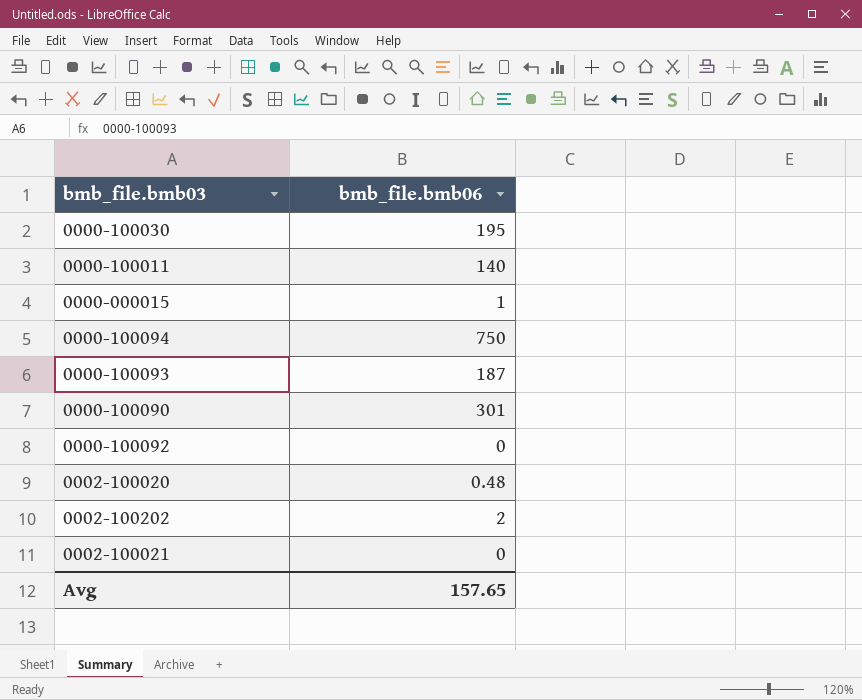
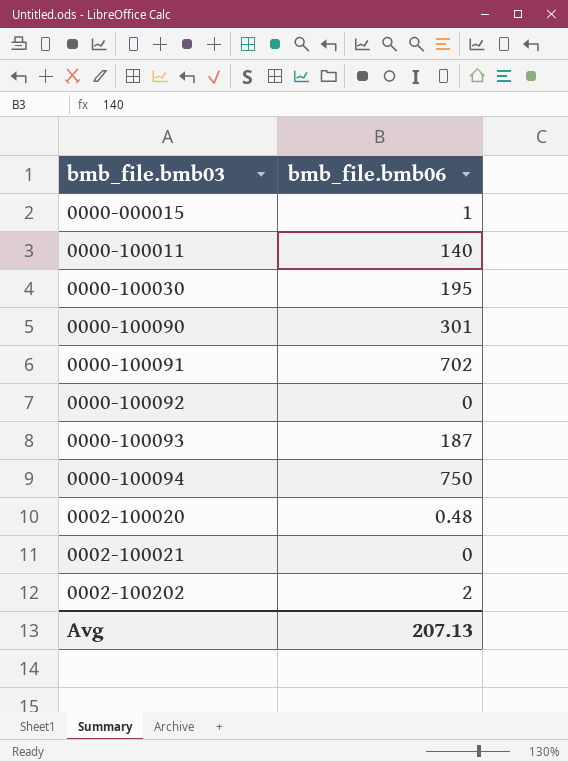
row order: none -> bmb_file.bmb03 ascending
row 0000-100091: none -> 702
Avg | bmb_file.bmb06: 157.65 -> 207.13

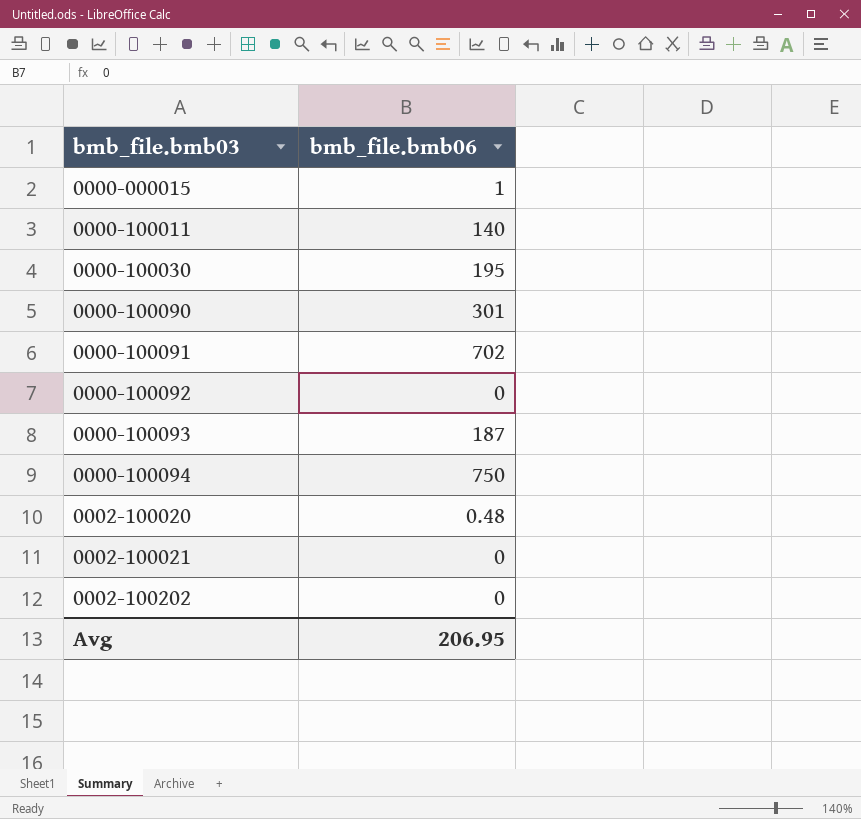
0002-100202 | bmb_file.bmb06: 2 -> 0
Avg | bmb_file.bmb06: 207.13 -> 206.95

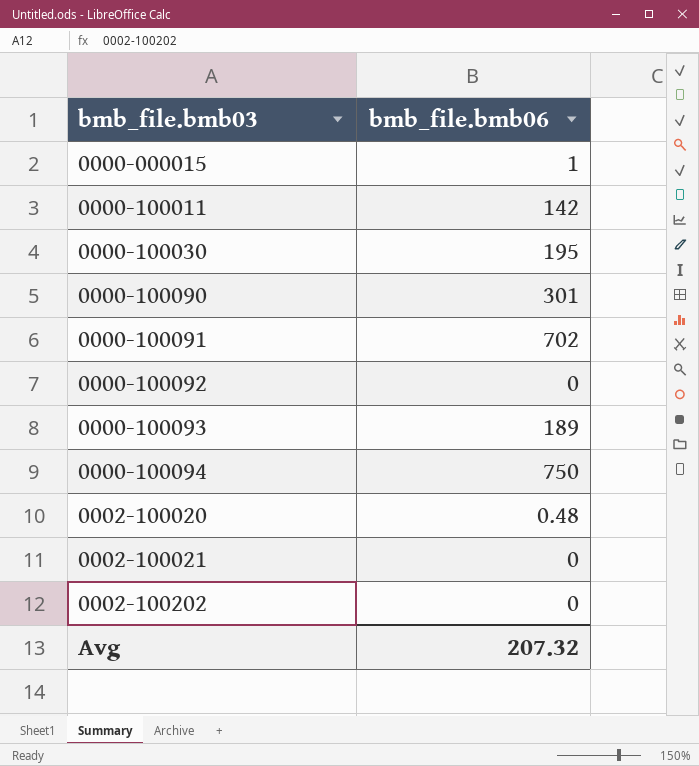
0000-100011 | bmb_file.bmb06: 140 -> 142
0000-100093 | bmb_file.bmb06: 187 -> 189
Avg | bmb_file.bmb06: 206.95 -> 207.32

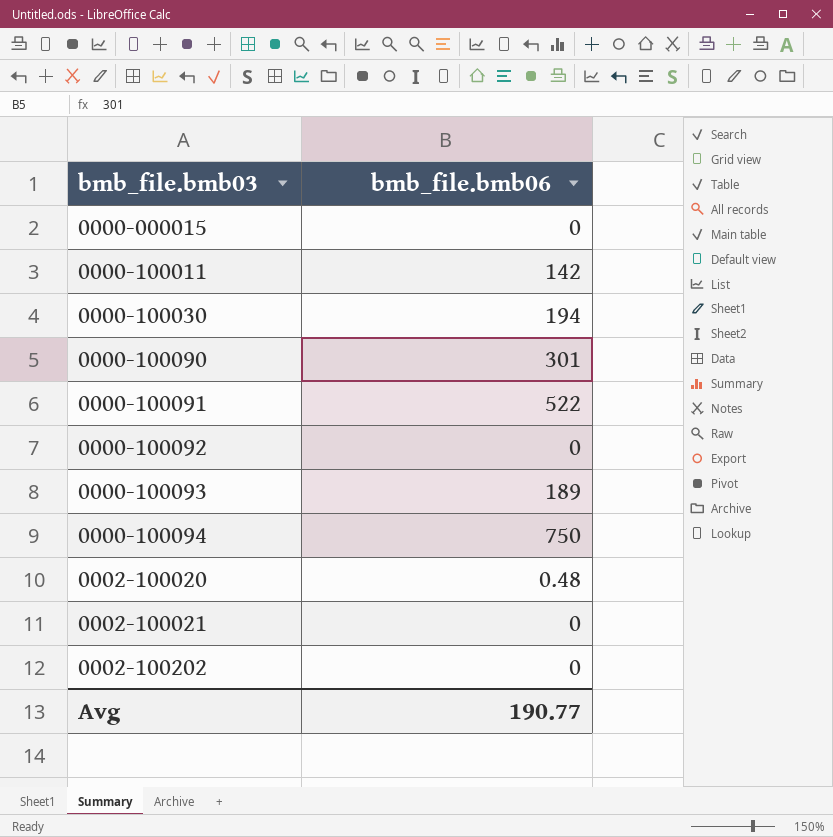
0000-000015 | bmb_file.bmb06: 1 -> 0
0000-100030 | bmb_file.bmb06: 195 -> 194
0000-100091 | bmb_file.bmb06: 702 -> 522
Avg | bmb_file.bmb06: 207.32 -> 190.77

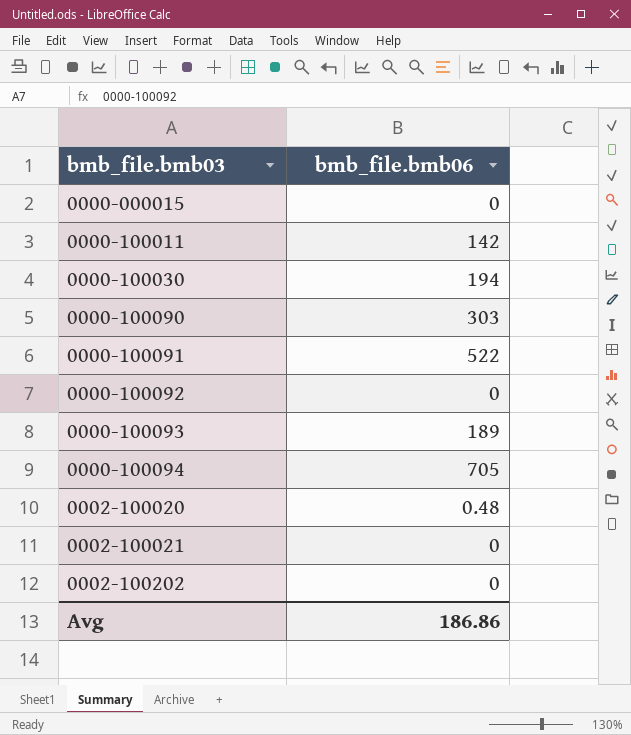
0000-100090 | bmb_file.bmb06: 301 -> 303
0000-100094 | bmb_file.bmb06: 750 -> 705
Avg | bmb_file.bmb06: 190.77 -> 186.86

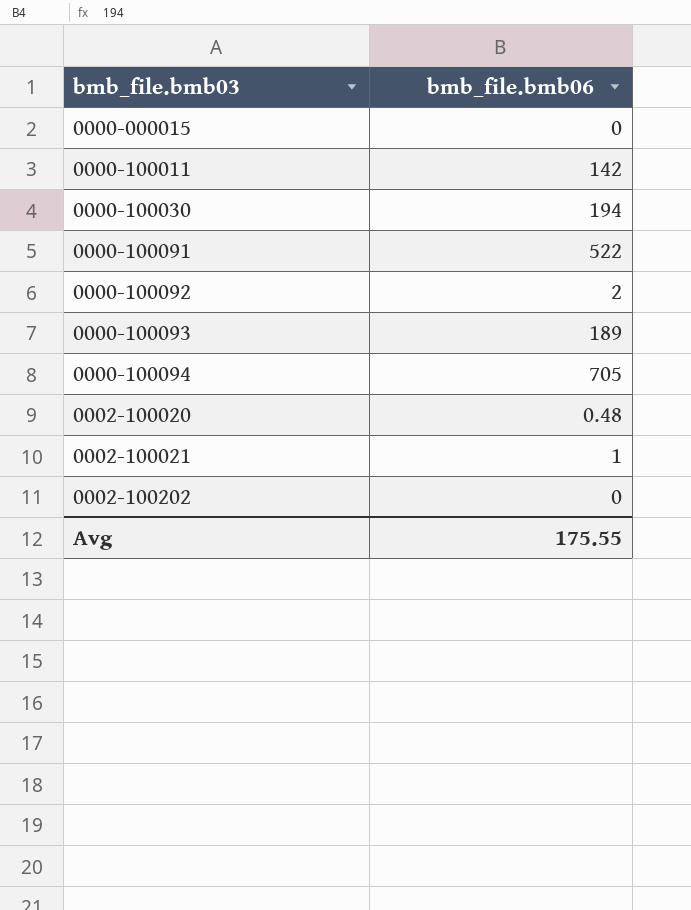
row 0000-100090: 303 -> none
0000-100092 | bmb_file.bmb06: 0 -> 2
0002-100021 | bmb_file.bmb06: 0 -> 1
Avg | bmb_file.bmb06: 186.86 -> 175.55

